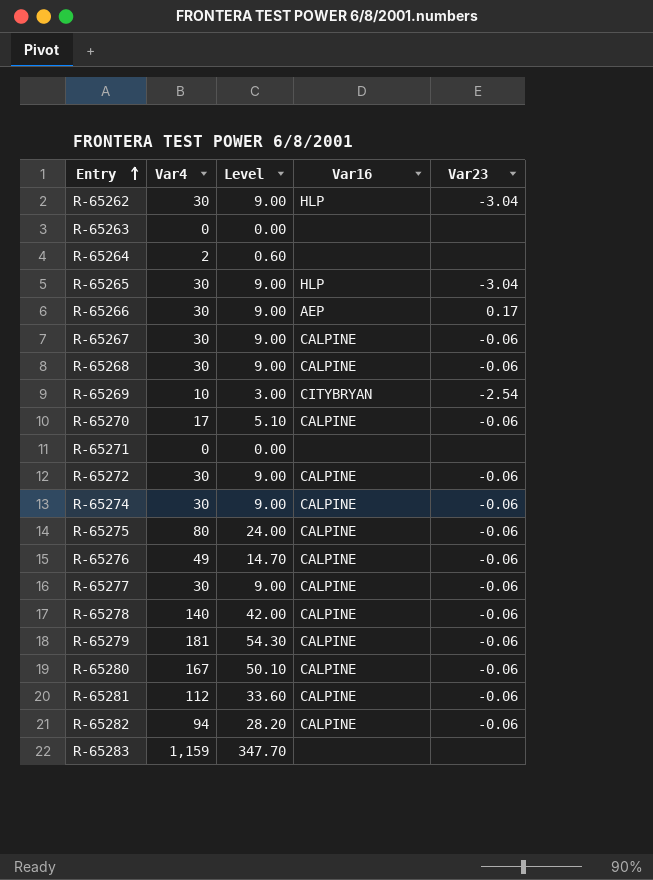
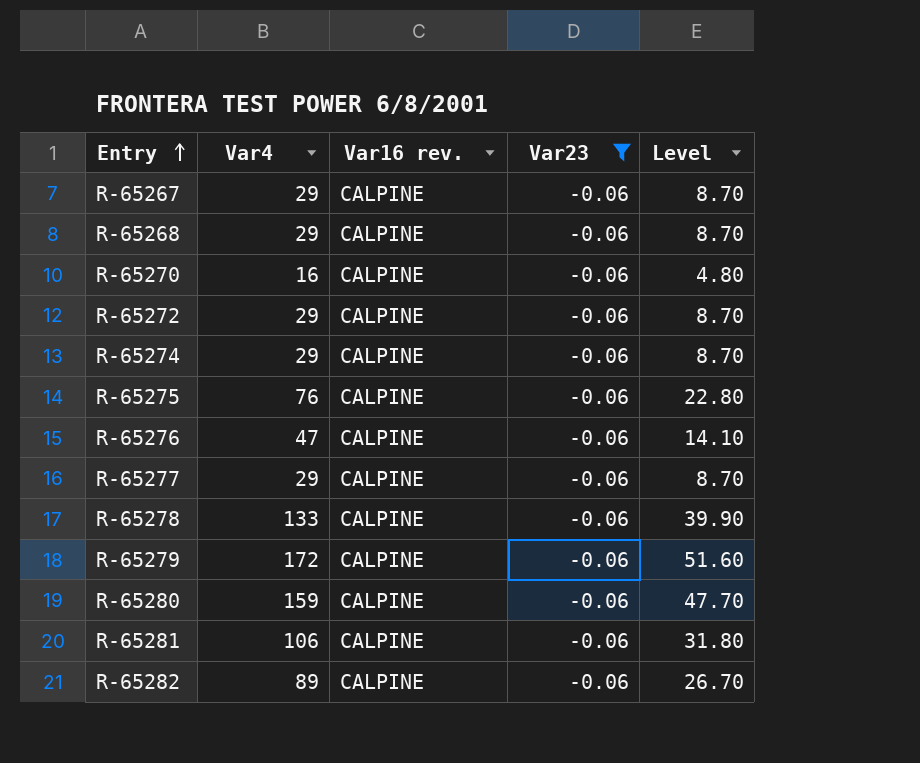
filter: none -> Var23 = -0.06
column name: Var16 -> Var16 rev.
column Level | position: 3 -> 5
R-65267 | Var4: 30 -> 29
R-65267 | Level: 9.00 -> 8.70
R-65268 | Var4: 30 -> 29
R-65268 | Level: 9.00 -> 8.70
R-65270 | Var4: 17 -> 16
R-65270 | Level: 5.10 -> 4.80
R-65272 | Var4: 30 -> 29
R-65272 | Level: 9.00 -> 8.70
R-65274 | Var4: 30 -> 29
R-65274 | Level: 9.00 -> 8.70
R-65275 | Var4: 80 -> 76
R-65275 | Level: 24.00 -> 22.80
R-65276 | Var4: 49 -> 47
R-65276 | Level: 14.70 -> 14.10
R-65277 | Var4: 30 -> 29
R-65277 | Level: 9.00 -> 8.70
R-65278 | Var4: 140 -> 133
R-65278 | Level: 42.00 -> 39.90
R-65279 | Var4: 181 -> 172
R-65279 | Level: 54.30 -> 51.60
R-65280 | Var4: 167 -> 159
R-65280 | Level: 50.10 -> 47.70
R-65281 | Var4: 112 -> 106
R-65281 | Level: 33.60 -> 31.80
R-65282 | Var4: 94 -> 89
R-65282 | Level: 28.20 -> 26.70

